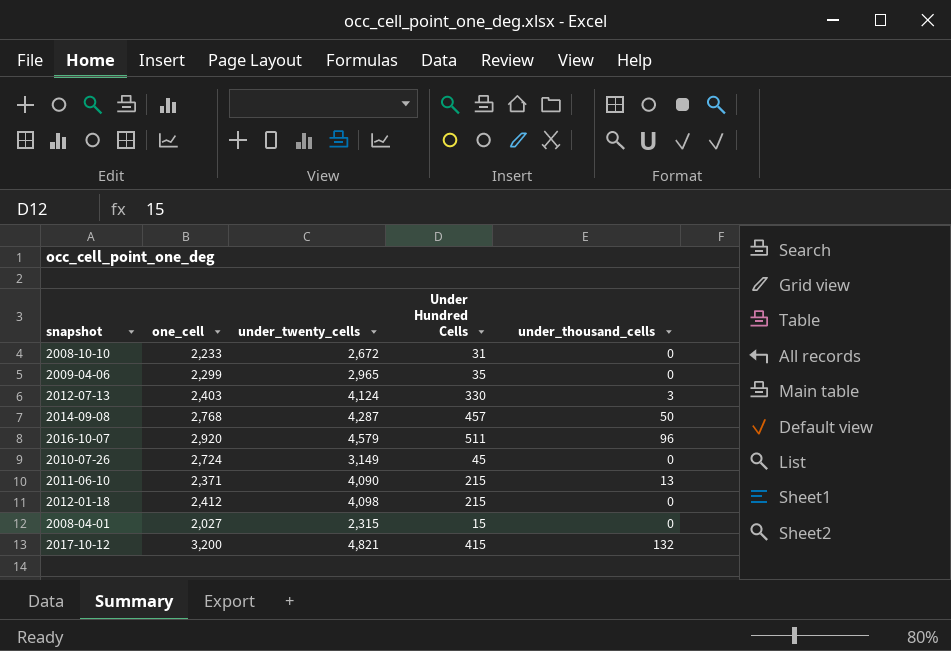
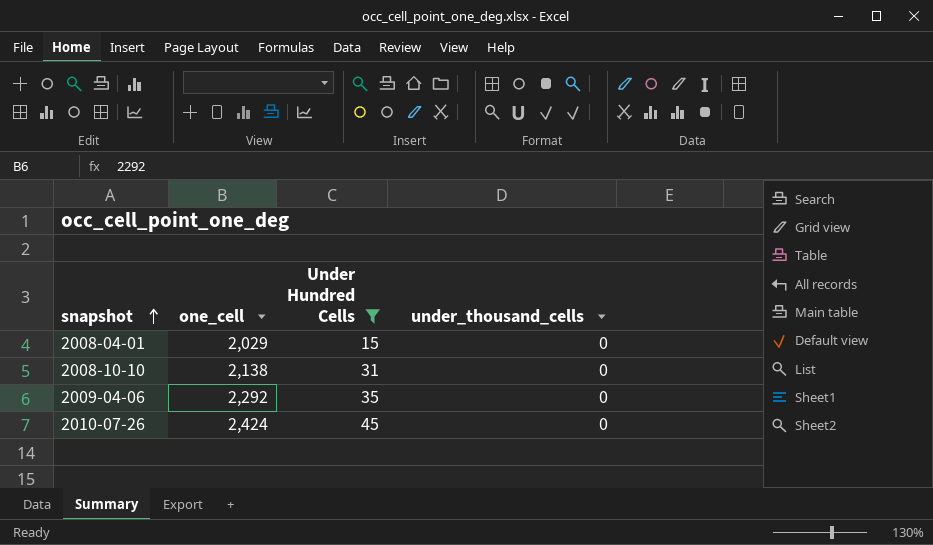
filter: none -> Under Hundred Cells <= 45
row order: none -> snapshot ascending
column under_twenty_cells | position: 3 -> none
2008-04-01 | one_cell: 2,027 -> 2,029
2008-10-10 | one_cell: 2,233 -> 2,138
2009-04-06 | one_cell: 2,299 -> 2,292
2010-07-26 | one_cell: 2,724 -> 2,424

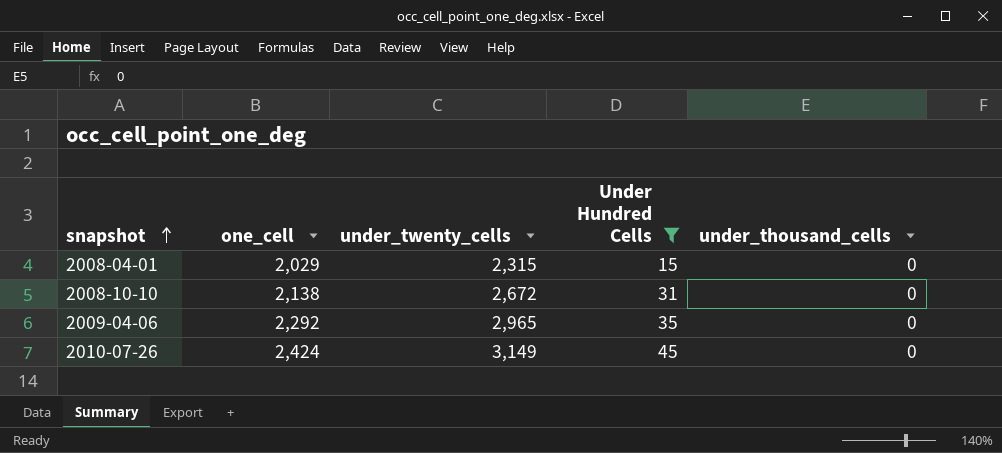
column under_twenty_cells | position: none -> 3

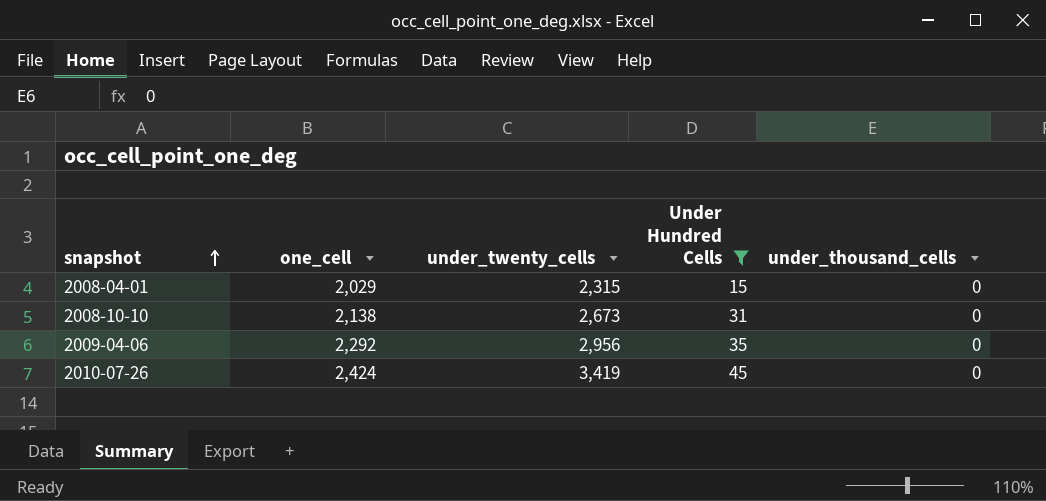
2008-10-10 | under_twenty_cells: 2,672 -> 2,673
2009-04-06 | under_twenty_cells: 2,965 -> 2,956
2010-07-26 | under_twenty_cells: 3,149 -> 3,419

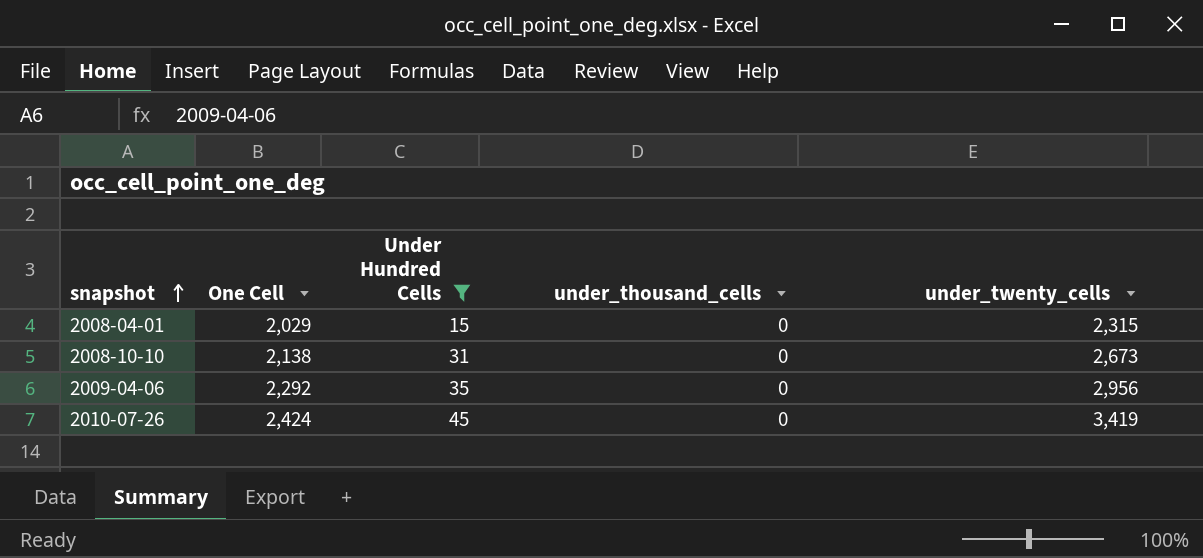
column name: one_cell -> One Cell
column under_twenty_cells | position: 3 -> 5

